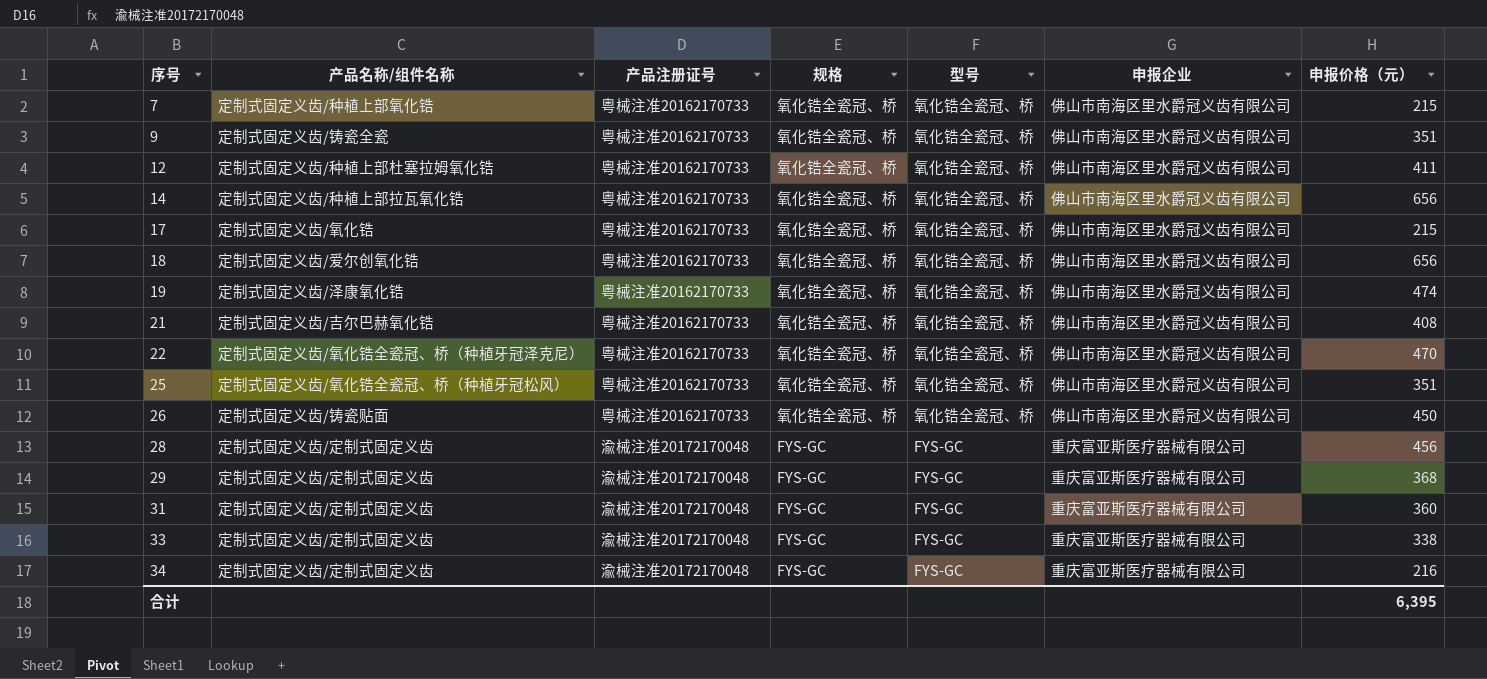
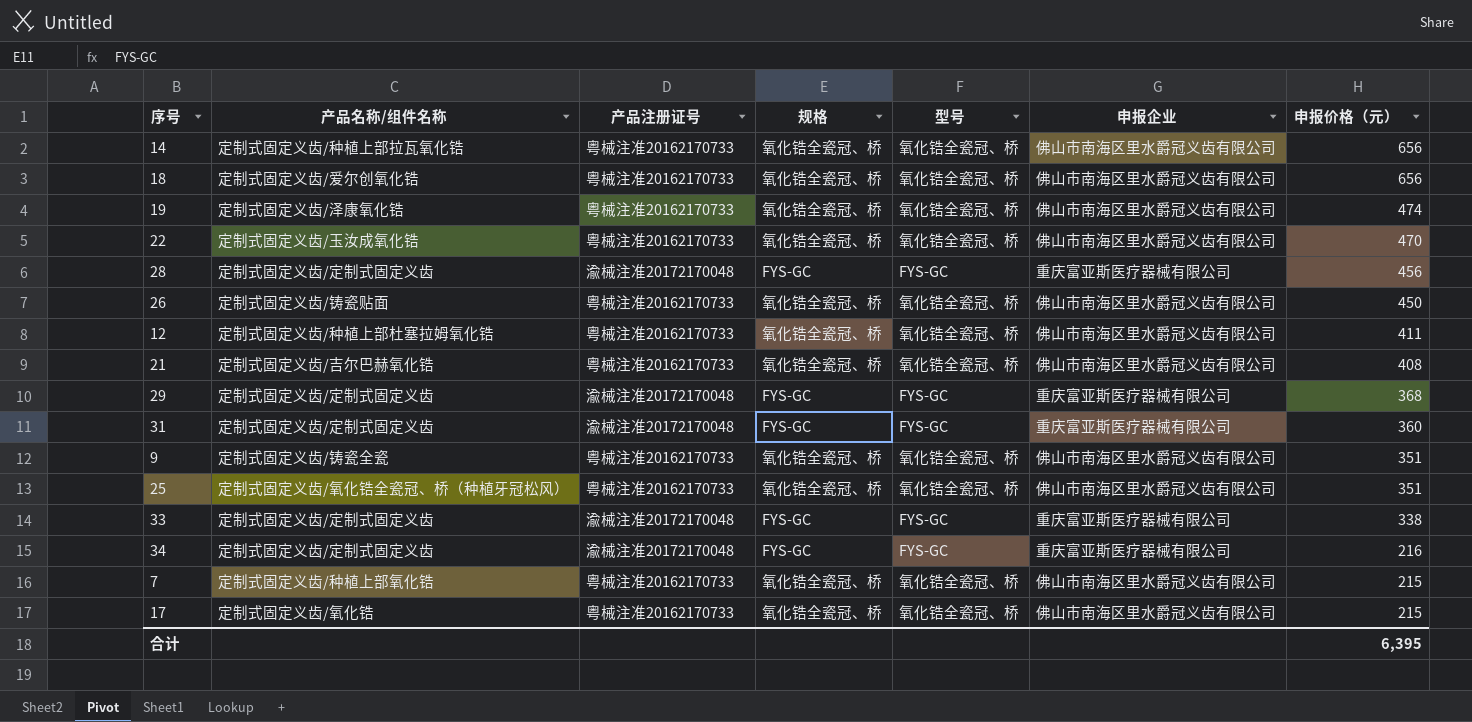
row order: 序号 ascending -> 申报价格（元） descending
22 | 产品名称/组件名称: 定制式固定义齿/氧化锆全瓷冠、桥（种植牙冠泽克尼） -> 定制式固定义齿/玉汝成氧化锆

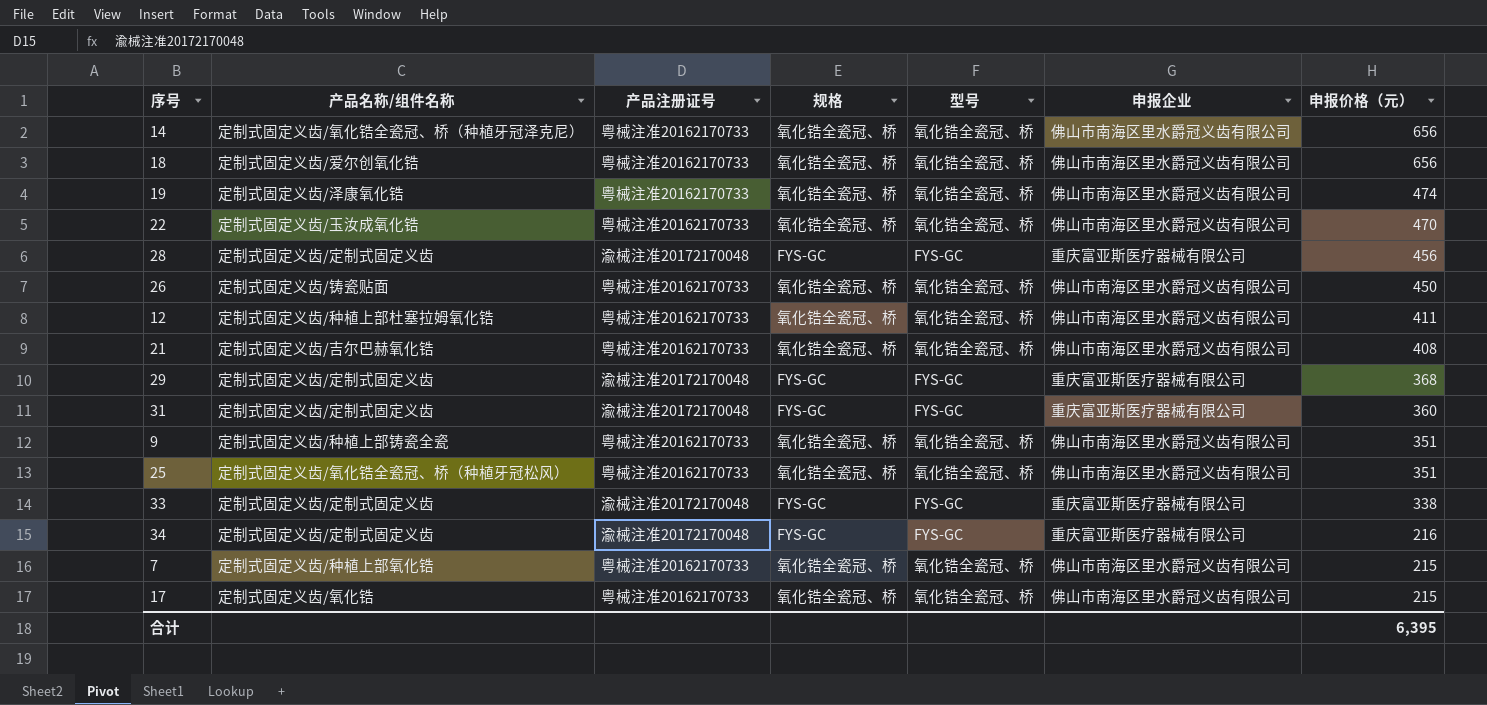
14 | 产品名称/组件名称: 定制式固定义齿/种植上部拉瓦氧化锆 -> 定制式固定义齿/氧化锆全瓷冠、桥（种植牙冠泽克尼）
9 | 产品名称/组件名称: 定制式固定义齿/铸瓷全瓷 -> 定制式固定义齿/种植上部铸瓷全瓷

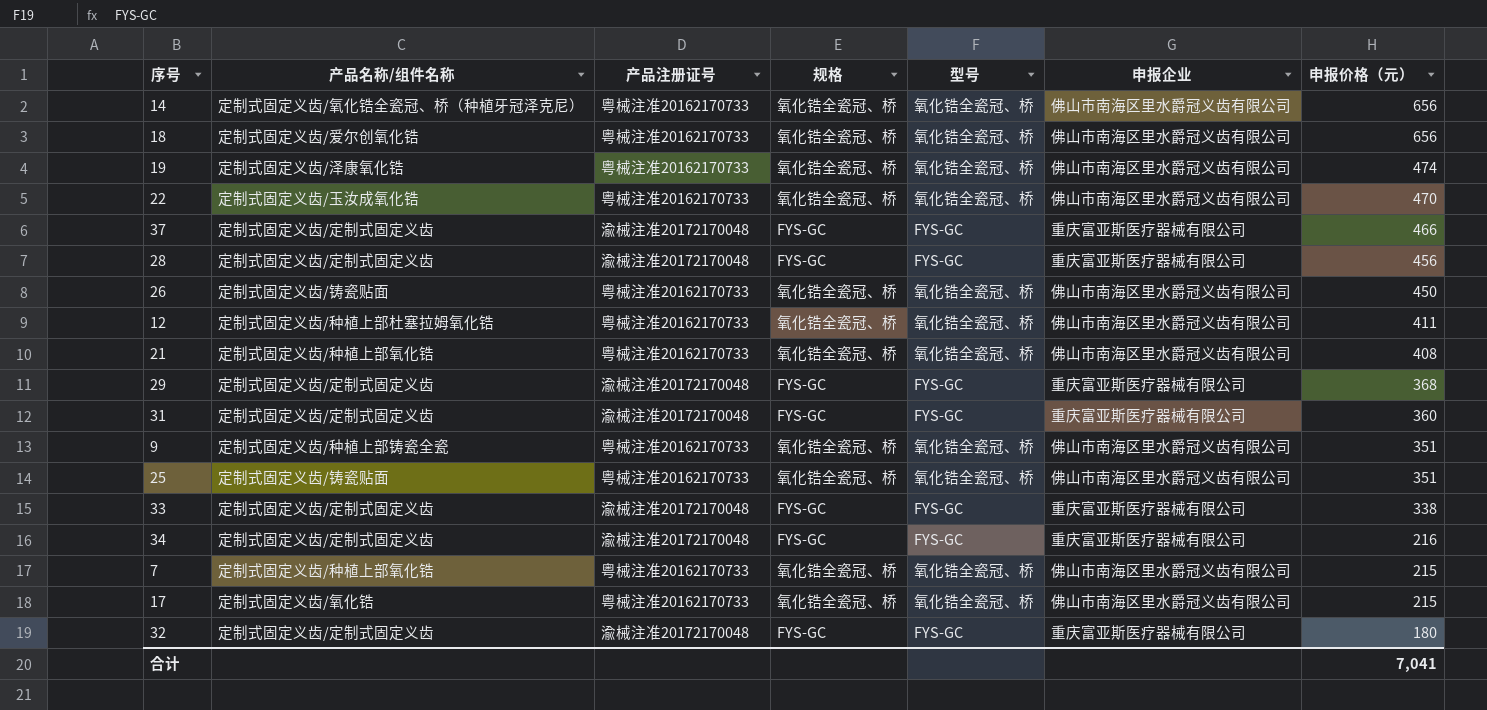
row 37: none -> 定制式固定义齿/定制式固定义齿 | 渝械注准20172170048 | FYS-GC | FYS-GC | 重庆富亚斯医疗器械有限公司 | 466
21 | 产品名称/组件名称: 定制式固定义齿/吉尔巴赫氧化锆 -> 定制式固定义齿/种植上部氧化锆
25 | 产品名称/组件名称: 定制式固定义齿/氧化锆全瓷冠、桥（种植牙冠松风） -> 定制式固定义齿/铸瓷贴面
row 32: none -> 定制式固定义齿/定制式固定义齿 | 渝械注准20172170048 | FYS-GC | FYS-GC | 重庆富亚斯医疗器械有限公司 | 180
合计 | 申报价格（元）: 6,395 -> 7,041

